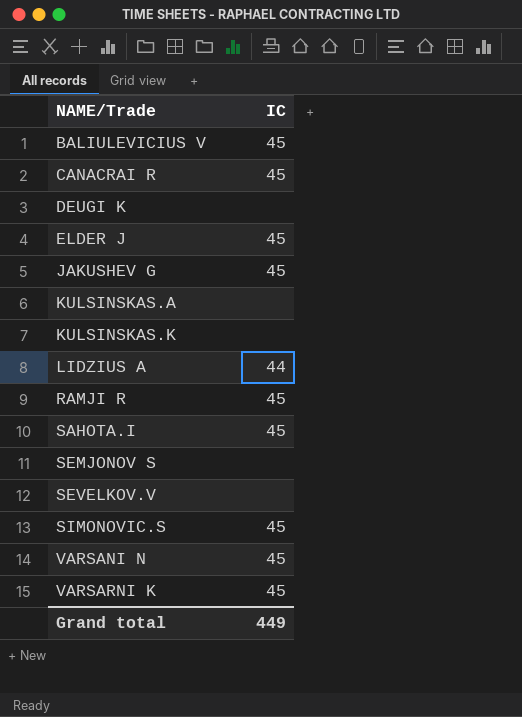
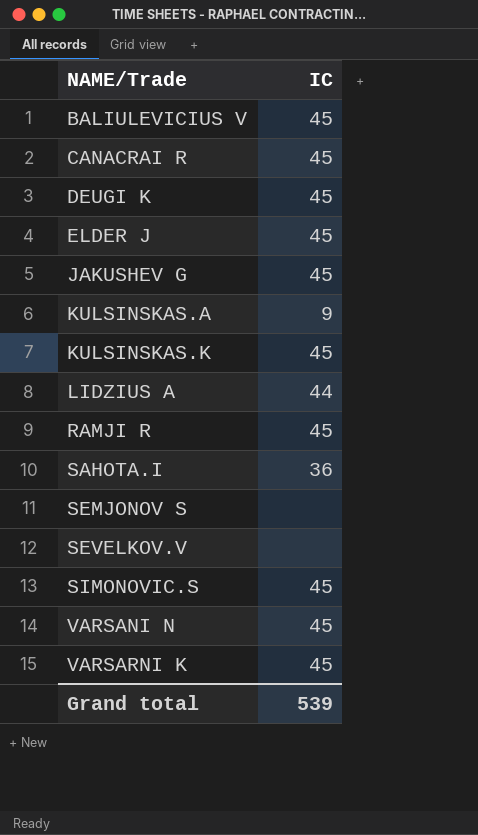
DEUGI K | IC: none -> 45
KULSINSKAS.A | IC: none -> 9
KULSINSKAS.K | IC: none -> 45
SAHOTA.I | IC: 45 -> 36
Grand total | IC: 449 -> 539

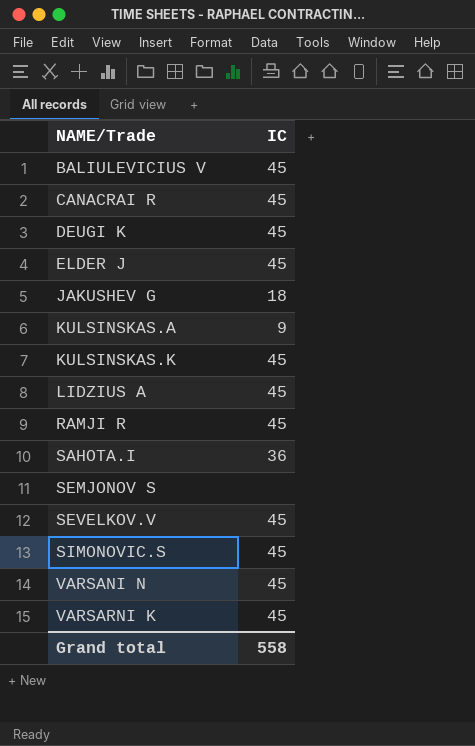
JAKUSHEV G | IC: 45 -> 18
LIDZIUS A | IC: 44 -> 45
SEVELKOV.V | IC: none -> 45
Grand total | IC: 539 -> 558

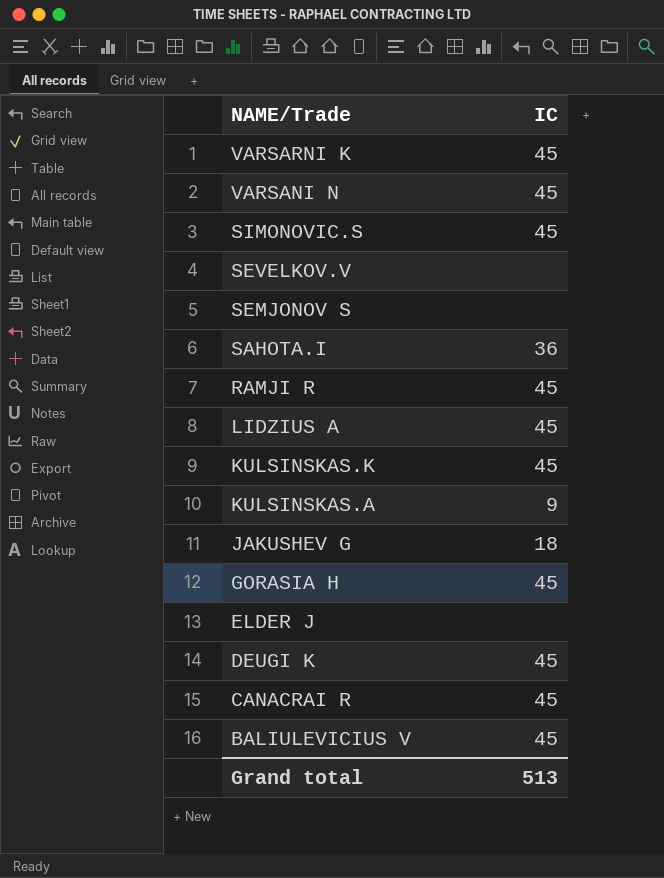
row order: NAME/Trade ascending -> NAME/Trade descending
SEVELKOV.V | IC: 45 -> none
row GORASIA H: none -> 45
ELDER J | IC: 45 -> none
Grand total | IC: 558 -> 513

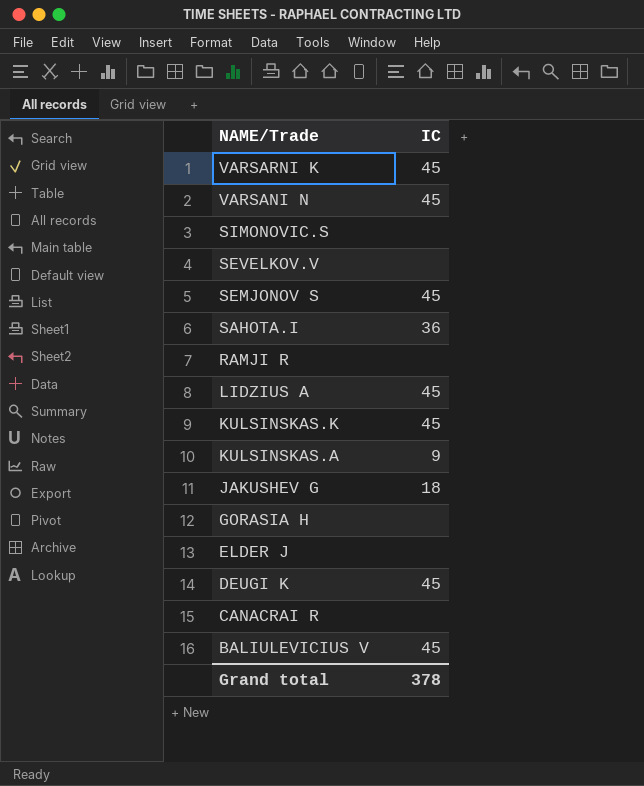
SIMONOVIC.S | IC: 45 -> none
SEMJONOV S | IC: none -> 45
RAMJI R | IC: 45 -> none
GORASIA H | IC: 45 -> none
CANACRAI R | IC: 45 -> none
Grand total | IC: 513 -> 378

